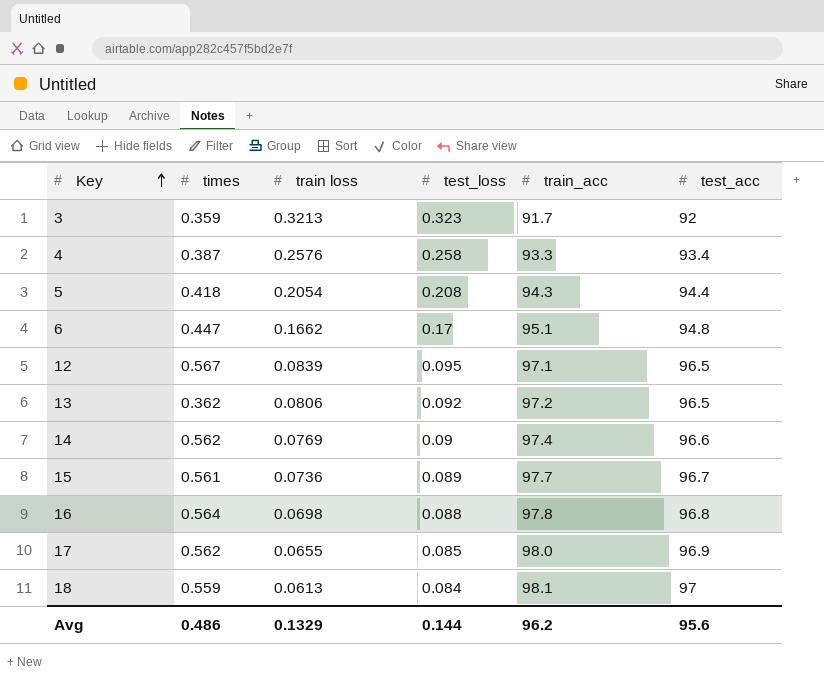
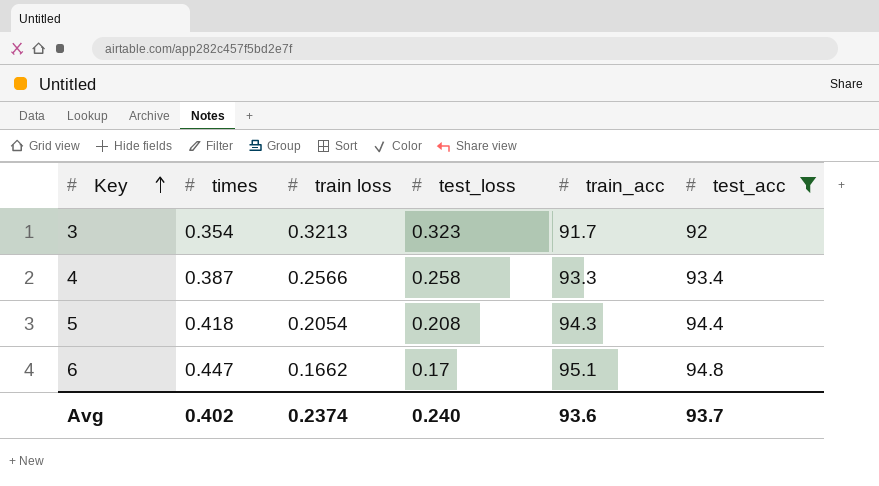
filter: none -> test_acc <= 94.8
3 | times: 0.359 -> 0.354
4 | train loss: 0.2576 -> 0.2566
Avg | times: 0.486 -> 0.402
Avg | train loss: 0.1329 -> 0.2374
Avg | test_loss: 0.144 -> 0.240
Avg | train_acc: 96.2 -> 93.6
Avg | test_acc: 95.6 -> 93.7

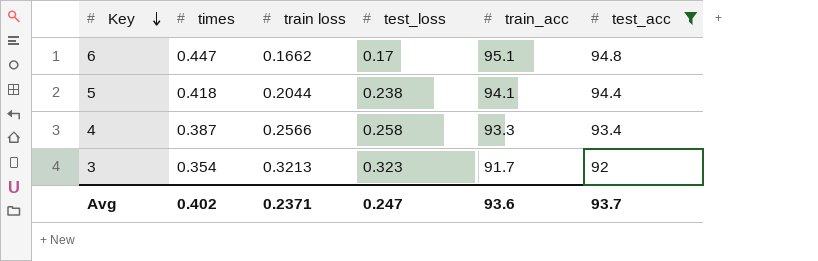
row order: Key ascending -> Key descending
5 | train loss: 0.2054 -> 0.2044
5 | test_loss: 0.208 -> 0.238
5 | train_acc: 94.3 -> 94.1
Avg | train loss: 0.2374 -> 0.2371
Avg | test_loss: 0.240 -> 0.247

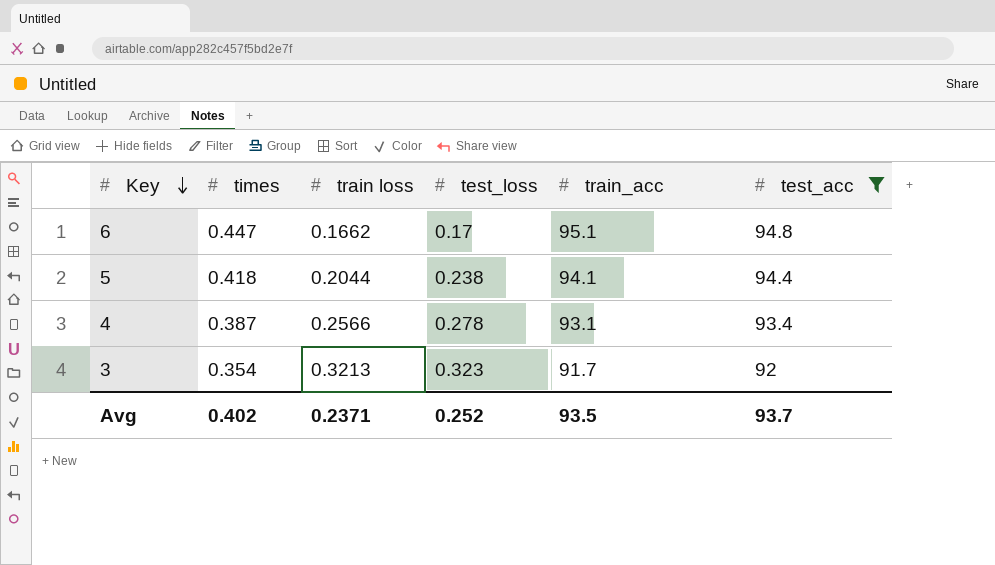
4 | test_loss: 0.258 -> 0.278
4 | train_acc: 93.3 -> 93.1
Avg | test_loss: 0.247 -> 0.252
Avg | train_acc: 93.6 -> 93.5

